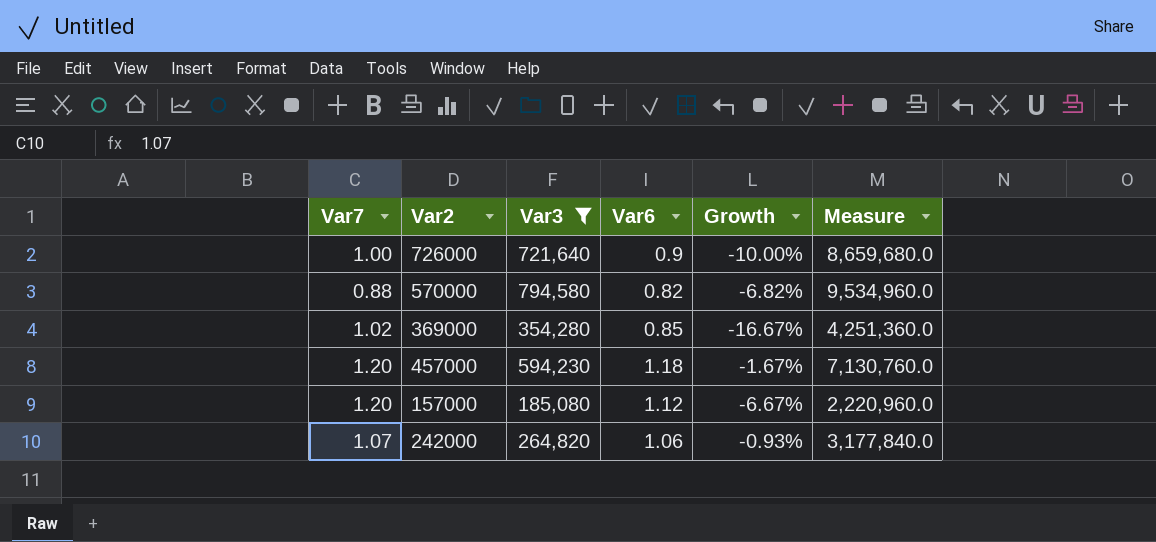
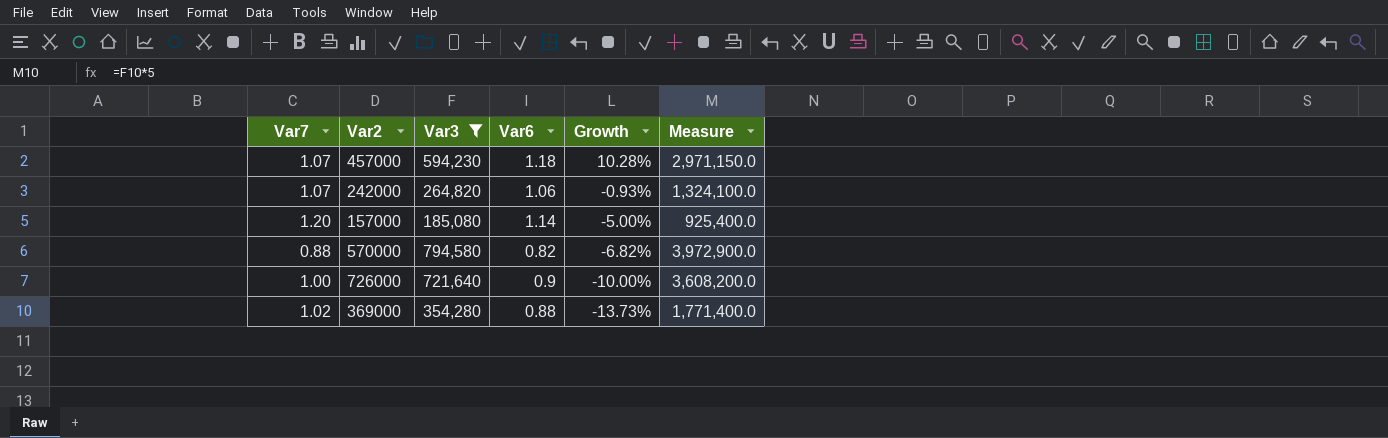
row order: none -> Growth descending
column Measure | formula: [Var3] * 12 -> [Var3] * 5
457000 | Var7: 1.20 -> 1.07
457000 | Growth: -1.67% -> 10.28%
157000 | Var6: 1.12 -> 1.14
157000 | Growth: -6.67% -> -5.00%
369000 | Var6: 0.85 -> 0.88
369000 | Growth: -16.67% -> -13.73%

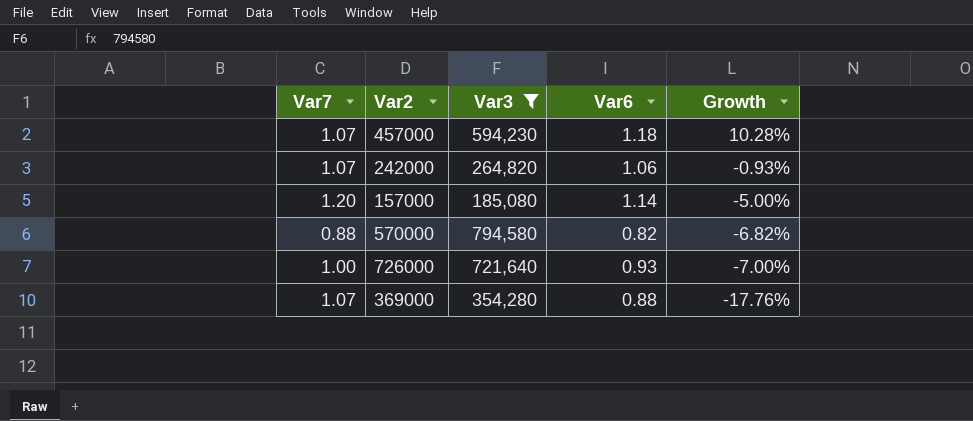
column Measure | formula: [Var3] * 5 -> none
726000 | Var6: 0.9 -> 0.93
726000 | Growth: -10.00% -> -7.00%
369000 | Var7: 1.02 -> 1.07
369000 | Growth: -13.73% -> -17.76%

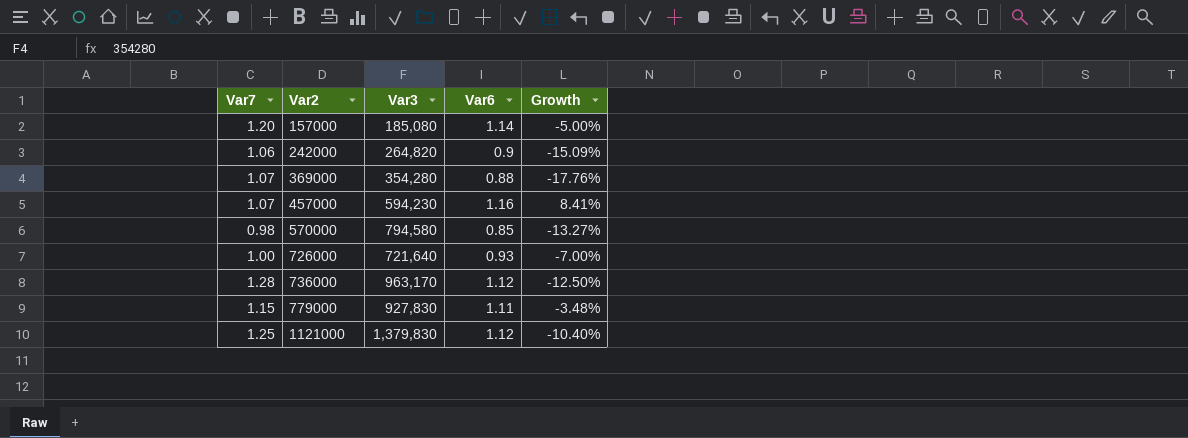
filter: Var3 <= 794,580 -> none
row order: Growth descending -> Var2 ascending
242000 | Var7: 1.07 -> 1.06
242000 | Var6: 1.06 -> 0.9
242000 | Growth: -0.93% -> -15.09%
457000 | Var6: 1.18 -> 1.16
457000 | Growth: 10.28% -> 8.41%
570000 | Var7: 0.88 -> 0.98
570000 | Var6: 0.82 -> 0.85
570000 | Growth: -6.82% -> -13.27%

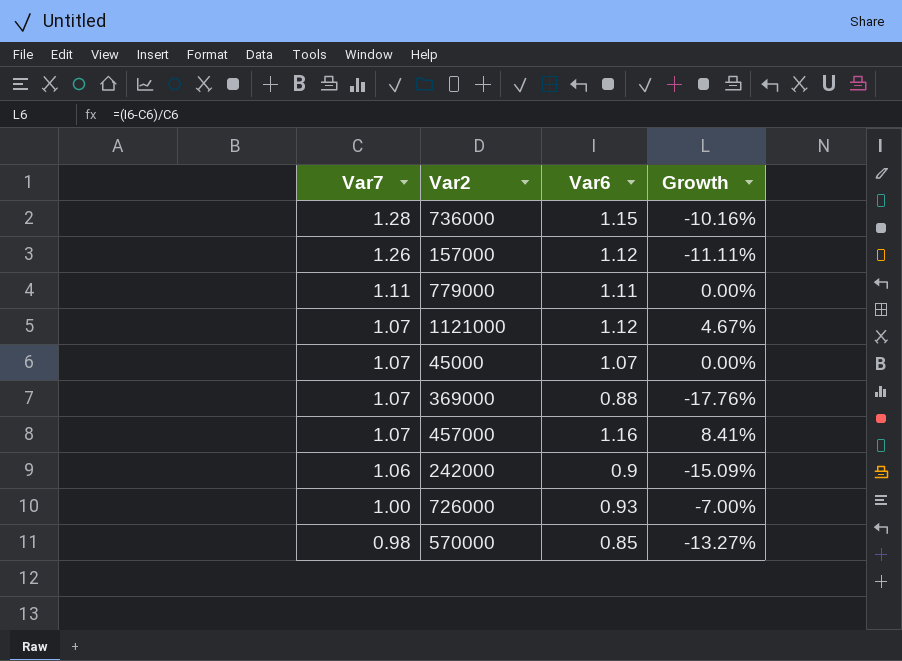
row order: Var2 ascending -> Var7 descending
column Var3 | position: 3 -> none
736000 | Var6: 1.12 -> 1.15
736000 | Growth: -12.50% -> -10.16%
157000 | Var7: 1.20 -> 1.26
157000 | Var6: 1.14 -> 1.12
157000 | Growth: -5.00% -> -11.11%
779000 | Var7: 1.15 -> 1.11
779000 | Growth: -3.48% -> 0.00%
1121000 | Var7: 1.25 -> 1.07
1121000 | Growth: -10.40% -> 4.67%
row 45000: none -> 1.07 | 1.07 | 0.00%

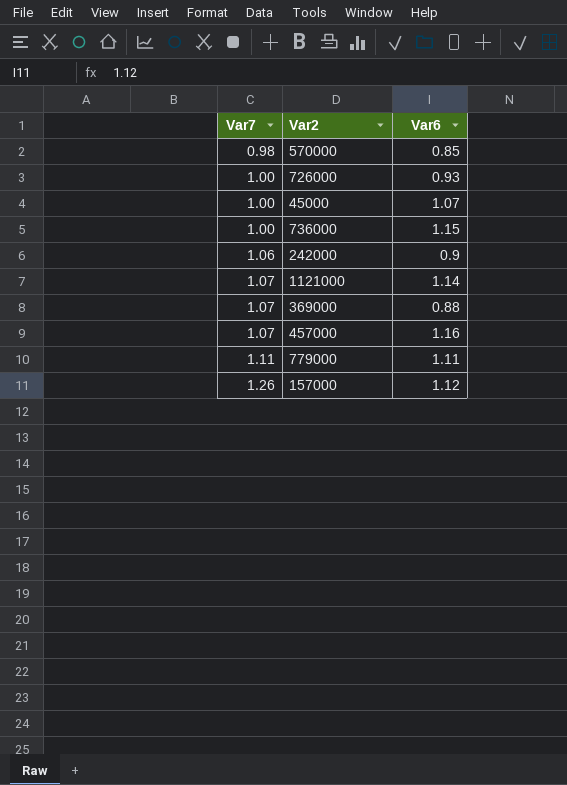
row order: Var7 descending -> Var7 ascending
column Growth | formula: ([Var6] - [Var7]) / [Var7] -> none
45000 | Var7: 1.07 -> 1.00
736000 | Var7: 1.28 -> 1.00
1121000 | Var6: 1.12 -> 1.14

